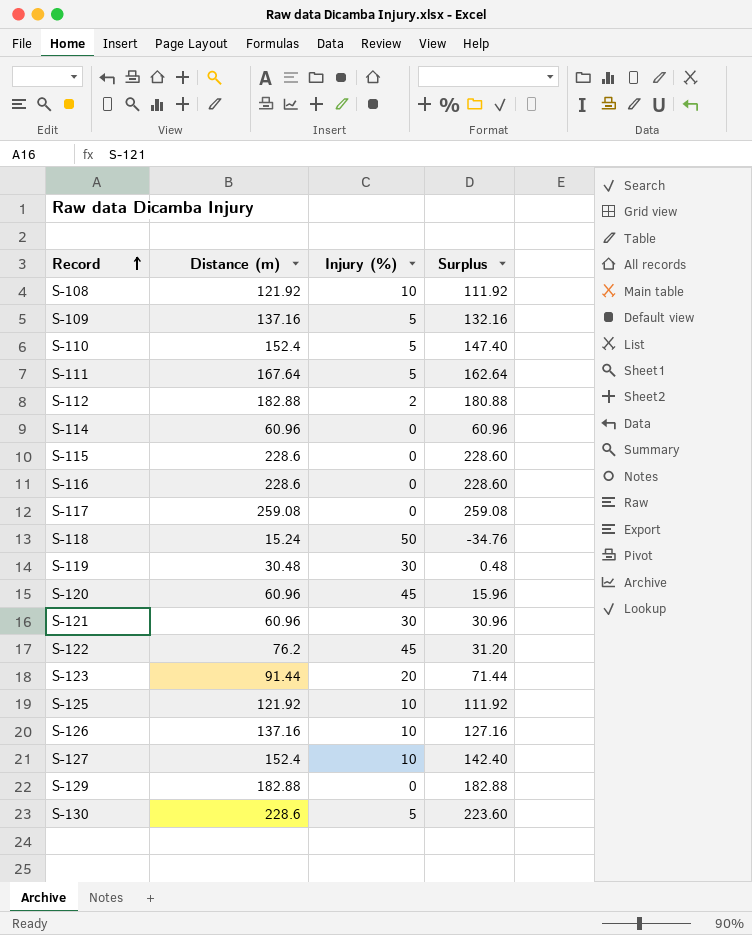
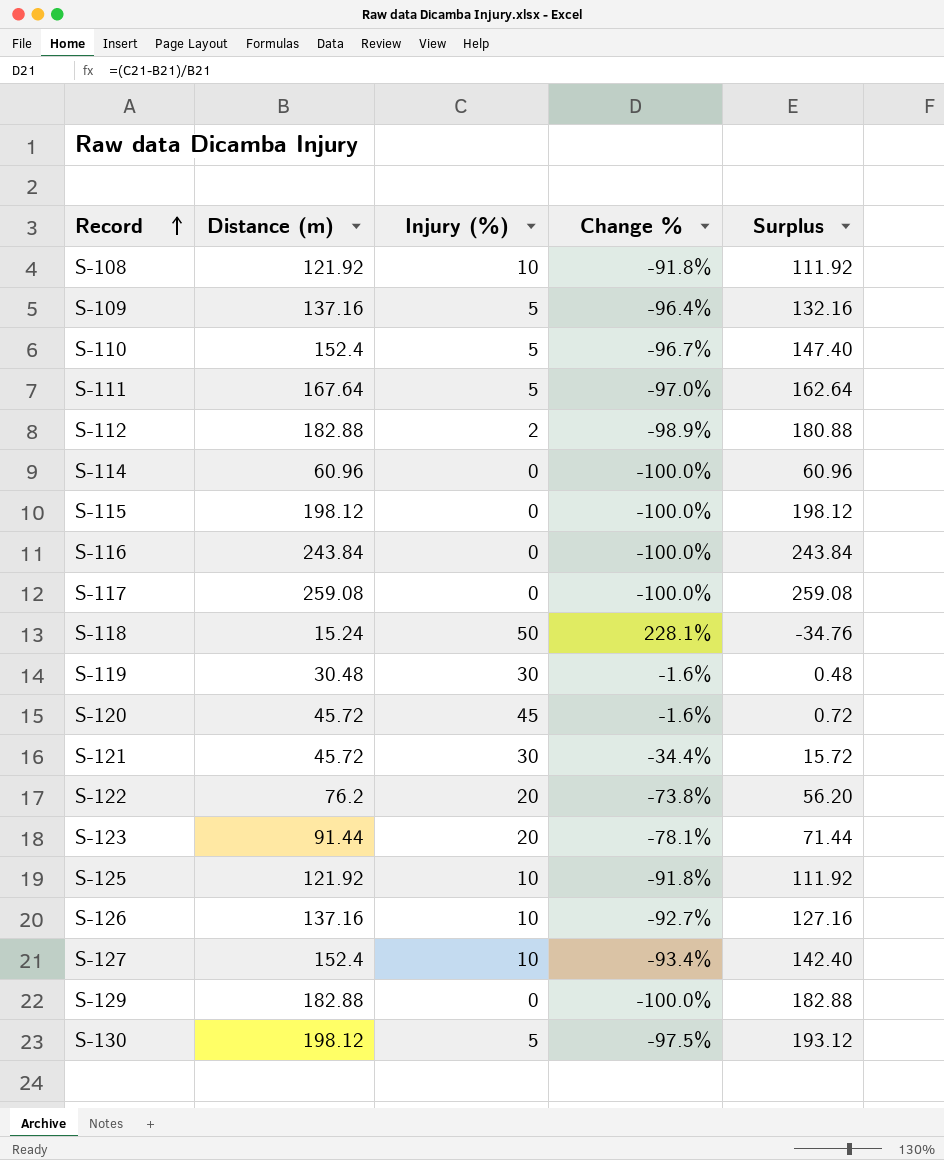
column Change % | formula: none -> ([Injury (%)] - [Distance (m)]) / [Distance (m)]
S-115 | Distance (m): 228.6 -> 198.12
S-115 | Surplus: 228.60 -> 198.12
S-116 | Distance (m): 228.6 -> 243.84
S-116 | Surplus: 228.60 -> 243.84
S-120 | Distance (m): 60.96 -> 45.72
S-120 | Surplus: 15.96 -> 0.72
S-121 | Distance (m): 60.96 -> 45.72
S-121 | Surplus: 30.96 -> 15.72
S-122 | Injury (%): 45 -> 20
S-122 | Surplus: 31.20 -> 56.20
S-130 | Distance (m): 228.6 -> 198.12
S-130 | Surplus: 223.60 -> 193.12

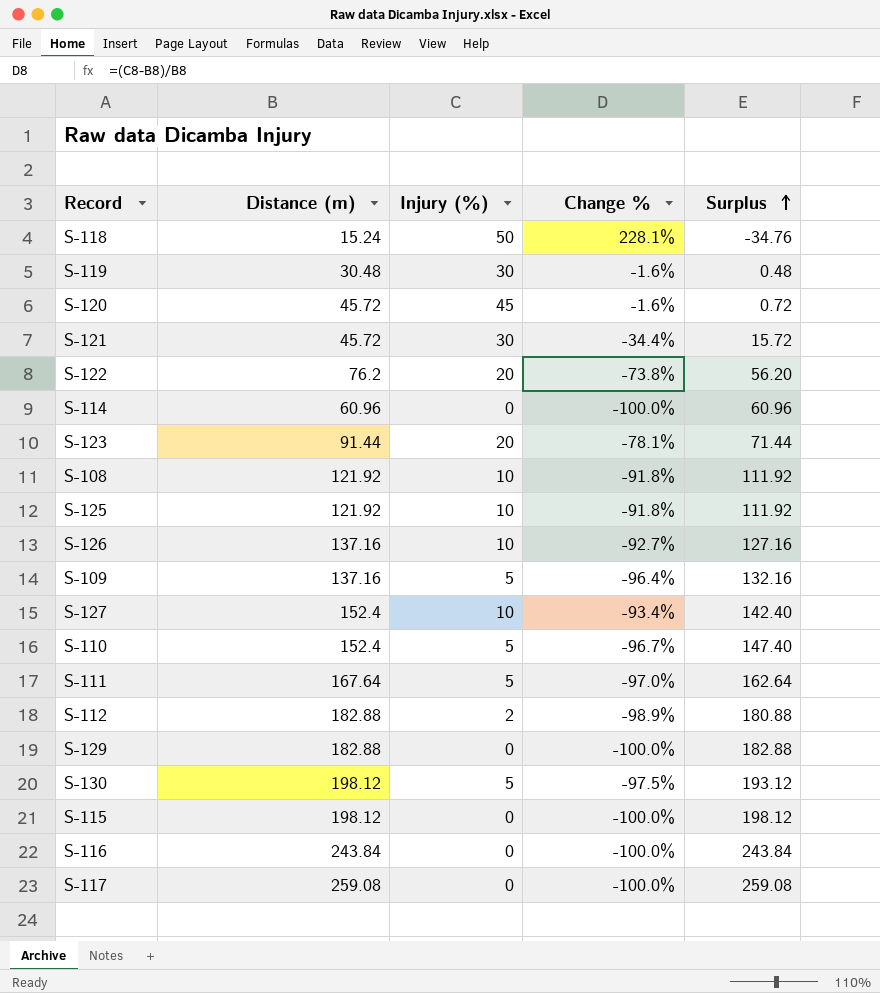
row order: Record ascending -> Surplus ascending

